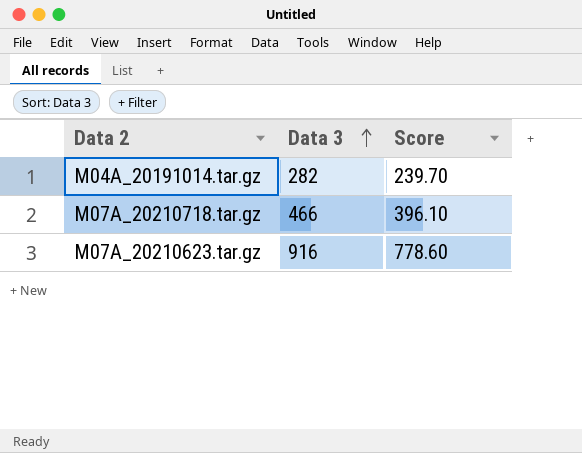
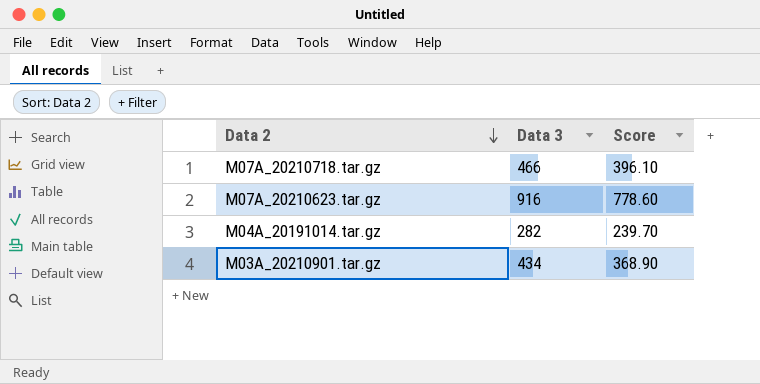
row order: Data 3 ascending -> Data 2 descending
row M03A_20210901.tar.gz: none -> 434 | 368.90

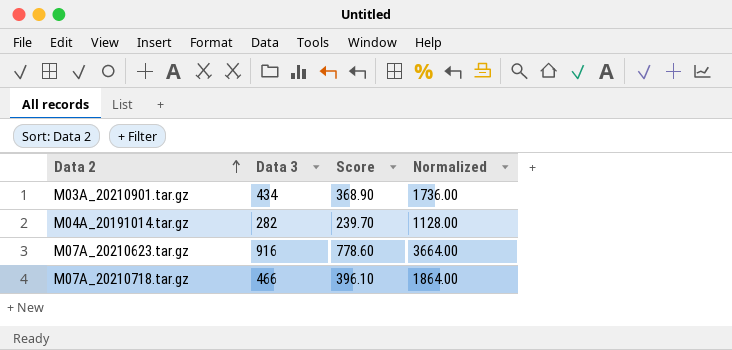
row order: Data 2 descending -> Data 2 ascending
column Normalized | formula: none -> [Data 3] * 4

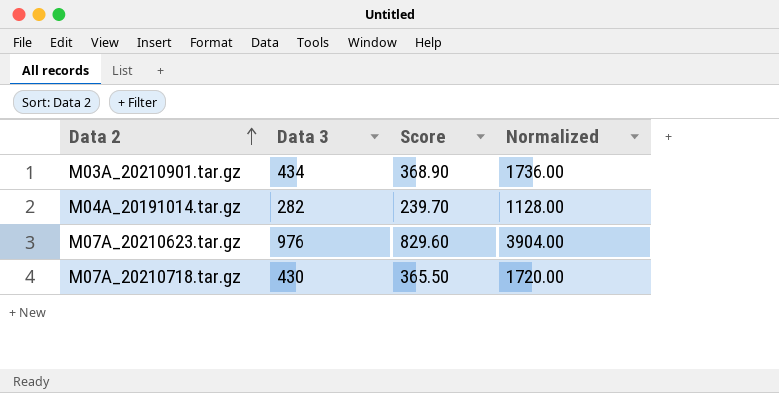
M07A_20210623.tar.gz | Data 3: 916 -> 976
M07A_20210623.tar.gz | Score: 778.60 -> 829.60
M07A_20210623.tar.gz | Normalized: 3664.00 -> 3904.00
M07A_20210718.tar.gz | Data 3: 466 -> 430
M07A_20210718.tar.gz | Score: 396.10 -> 365.50
M07A_20210718.tar.gz | Normalized: 1864.00 -> 1720.00

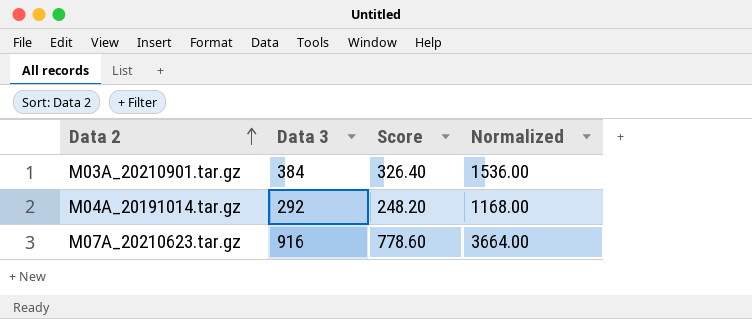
row M07A_20210718.tar.gz: 430 | 365.50 | 1720.00 -> none
M03A_20210901.tar.gz | Data 3: 434 -> 384
M03A_20210901.tar.gz | Score: 368.90 -> 326.40
M03A_20210901.tar.gz | Normalized: 1736.00 -> 1536.00
M04A_20191014.tar.gz | Data 3: 282 -> 292
M04A_20191014.tar.gz | Score: 239.70 -> 248.20
M04A_20191014.tar.gz | Normalized: 1128.00 -> 1168.00
M07A_20210623.tar.gz | Data 3: 976 -> 916
M07A_20210623.tar.gz | Score: 829.60 -> 778.60
M07A_20210623.tar.gz | Normalized: 3904.00 -> 3664.00

